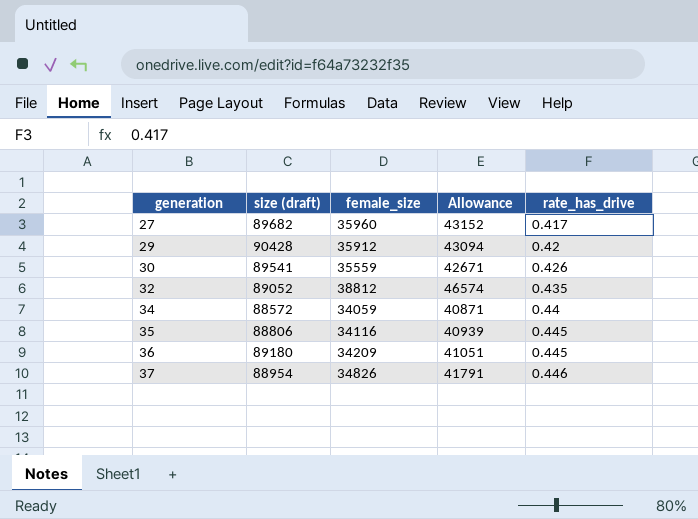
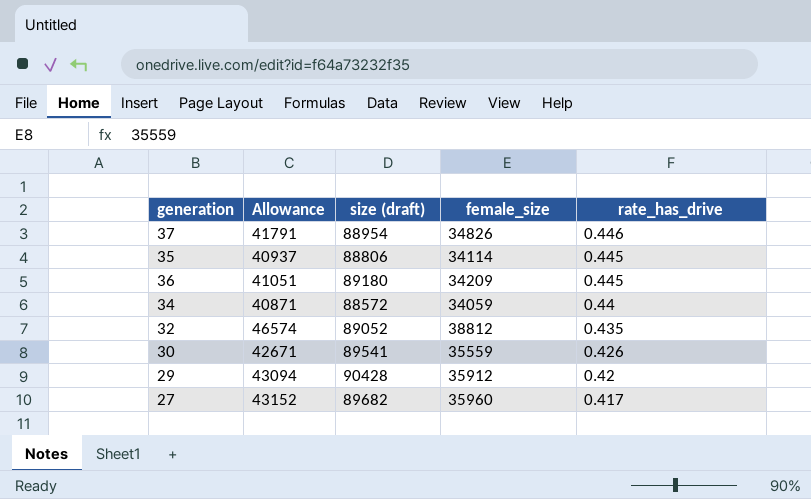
row order: generation ascending -> rate_has_drive descending
column Allowance | position: 4 -> 2
35 | Allowance: 40939 -> 40937
35 | female_size: 34116 -> 34114

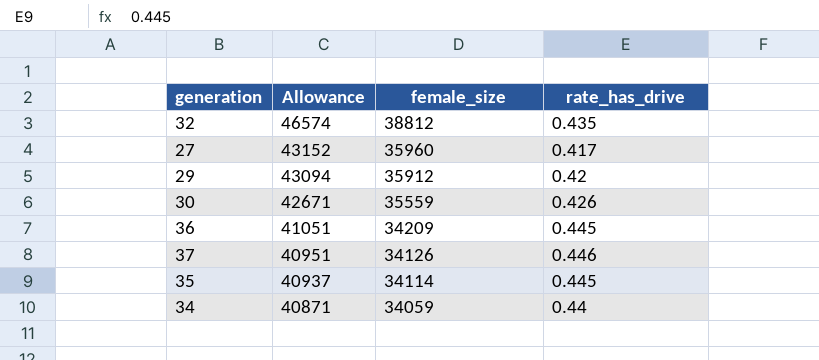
row order: rate_has_drive descending -> Allowance descending
column size (draft) | position: 3 -> none
37 | Allowance: 41791 -> 40951
37 | female_size: 34826 -> 34126

